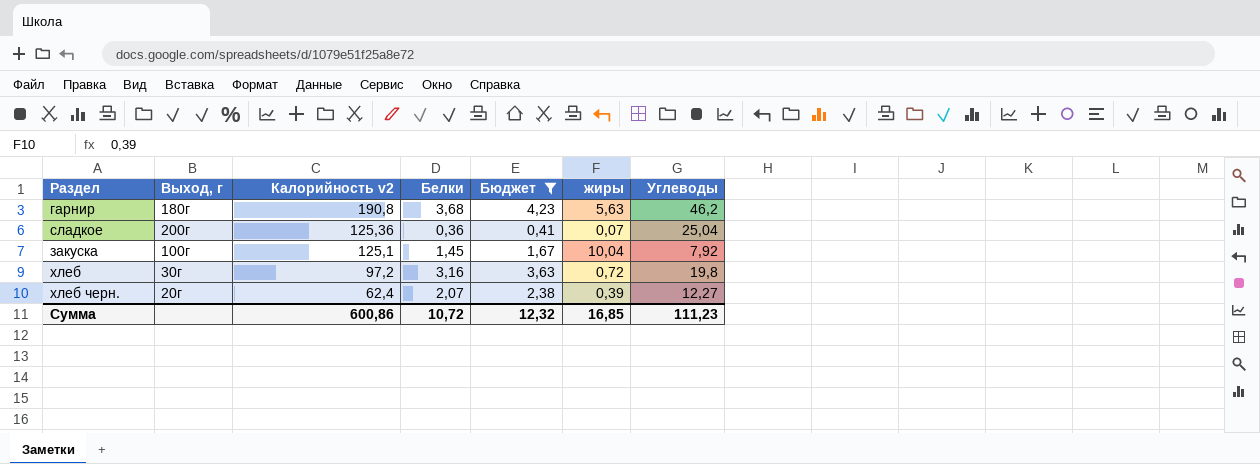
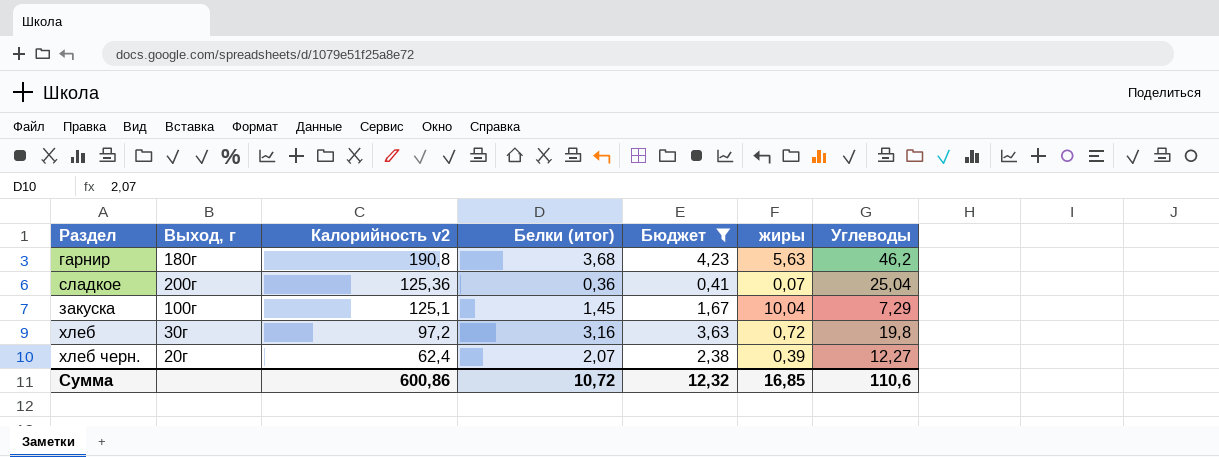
column name: Белки -> Белки (итог)
закуска | Углеводы: 7,92 -> 7,29
Сумма | Углеводы: 111,23 -> 110,6

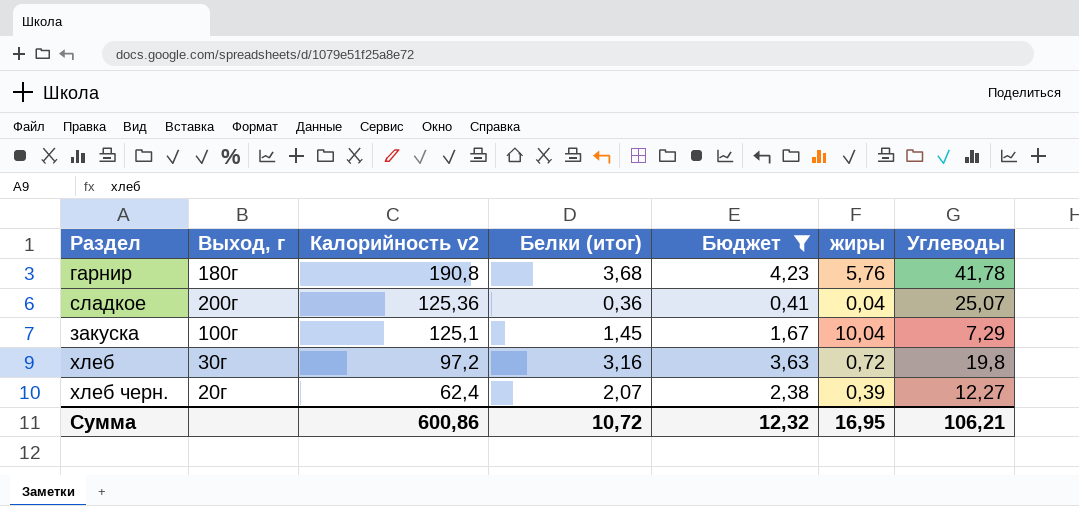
гарнир | жиры: 5,63 -> 5,76
гарнир | Углеводы: 46,2 -> 41,78
сладкое | жиры: 0,07 -> 0,04
сладкое | Углеводы: 25,04 -> 25,07
Сумма | жиры: 16,85 -> 16,95
Сумма | Углеводы: 110,6 -> 106,21

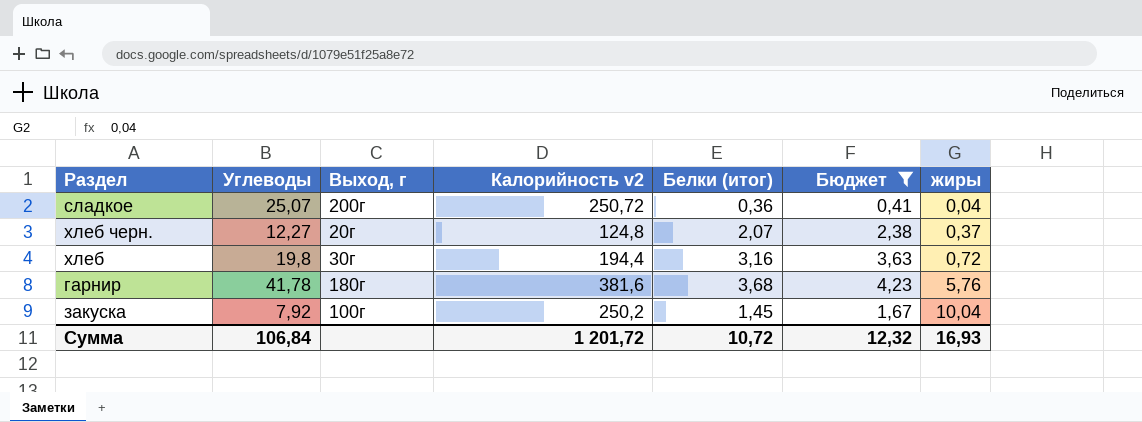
row order: Калорийность v2 descending -> жиры ascending
column Углеводы | position: 7 -> 2
сладкое | Калорийность v2: 125,36 -> 250,72
хлеб черн. | Калорийность v2: 62,4 -> 124,8
хлеб черн. | жиры: 0,39 -> 0,37
хлеб | Калорийность v2: 97,2 -> 194,4
гарнир | Калорийность v2: 190,8 -> 381,6
закуска | Углеводы: 7,29 -> 7,92
закуска | Калорийность v2: 125,1 -> 250,2
Сумма | Углеводы: 106,21 -> 106,84
Сумма | Калорийность v2: 600,86 -> 1 201,72
Сумма | жиры: 16,95 -> 16,93

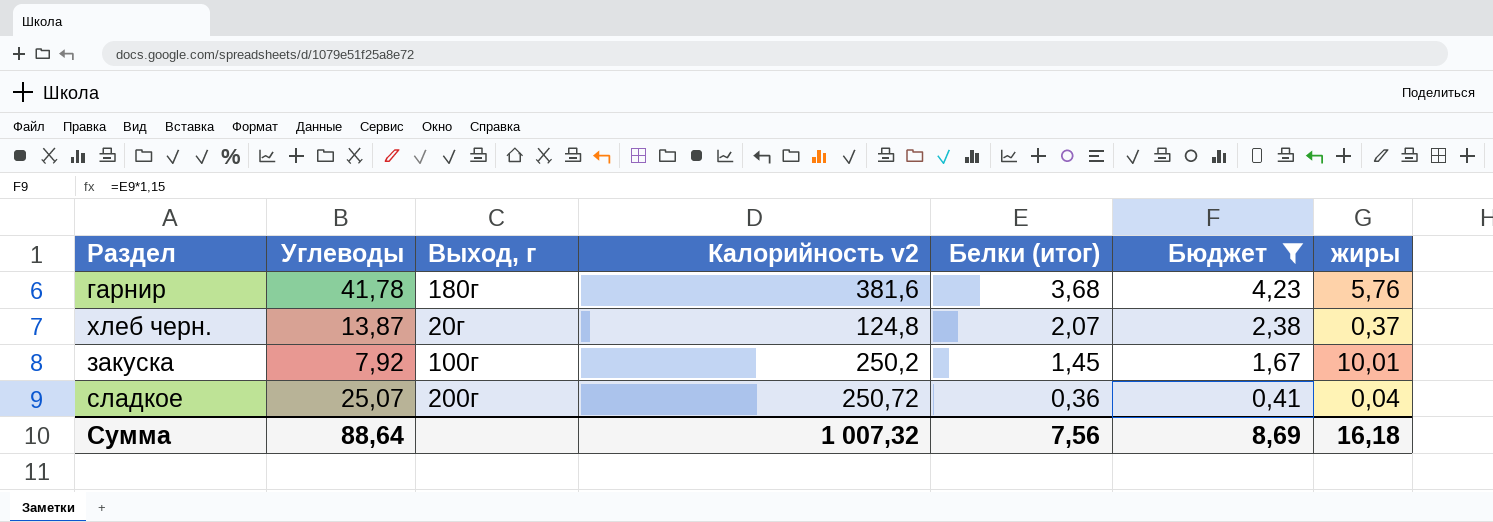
row order: жиры ascending -> Белки (итог) descending
row хлеб: 19,8 | 30г | 194,4 | 3,16 | 3,63 | 0,72 -> none
хлеб черн. | Углеводы: 12,27 -> 13,87
закуска | жиры: 10,04 -> 10,01
Сумма | Углеводы: 106,84 -> 88,64
Сумма | Калорийность v2: 1 201,72 -> 1 007,32
Сумма | Белки (итог): 10,72 -> 7,56
Сумма | Бюджет: 12,32 -> 8,69
Сумма | жиры: 16,93 -> 16,18

